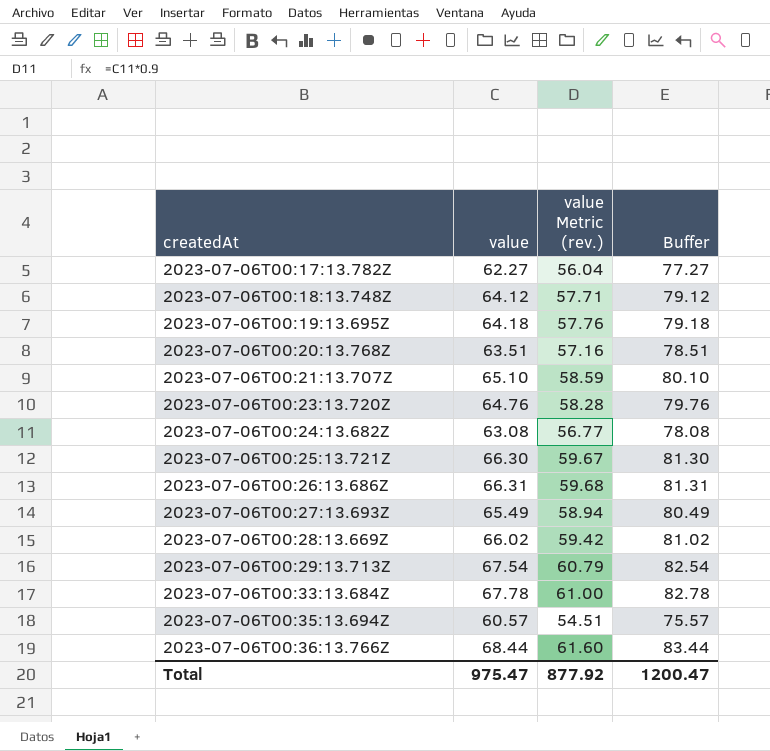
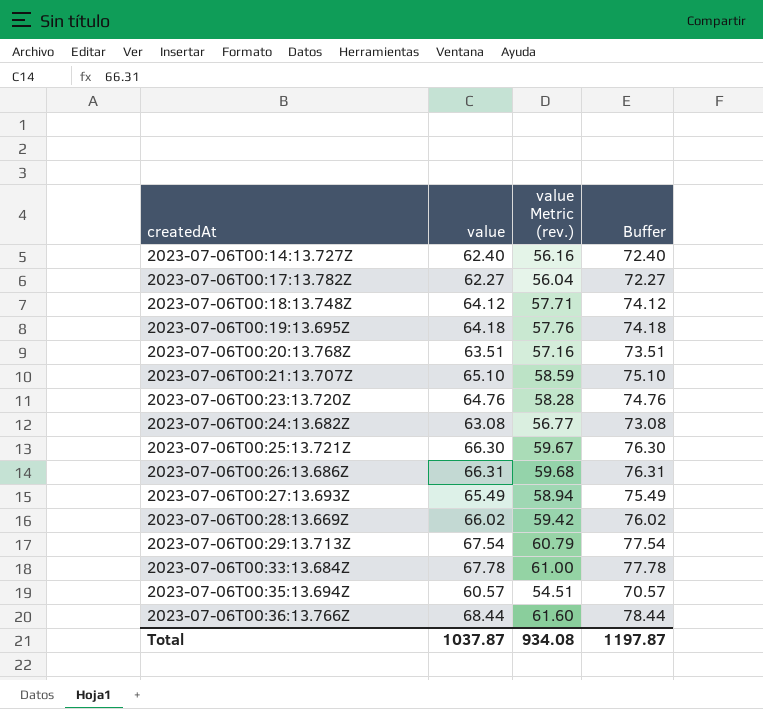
column Buffer | formula: [value] + 15 -> [value] + 10
row 2023-07-06T00:14:13.727Z: none -> 62.40 | 56.16 | 72.40
Total | value: 975.47 -> 1037.87
Total | value Metric (rev.): 877.92 -> 934.08
Total | Buffer: 1200.47 -> 1197.87

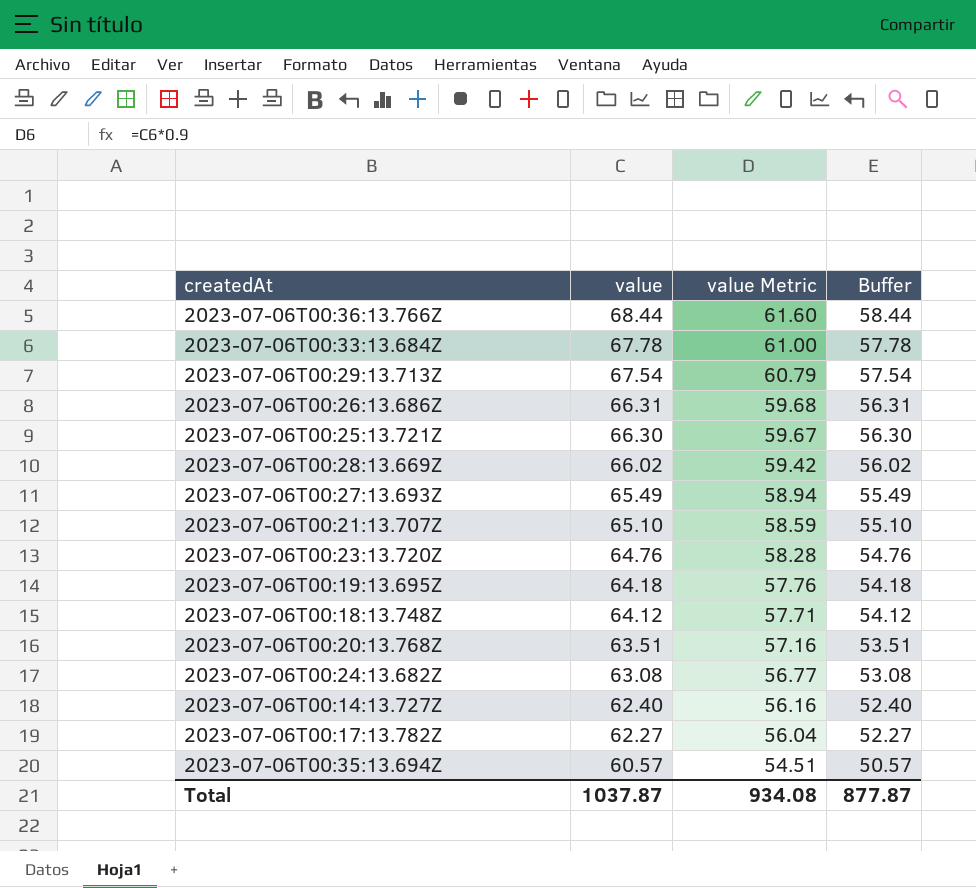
row order: createdAt ascending -> value descending
column name: value Metric (rev.) -> value Metric
column Buffer | formula: [value] + 10 -> [value] - 10
Total | Buffer: 1197.87 -> 877.87

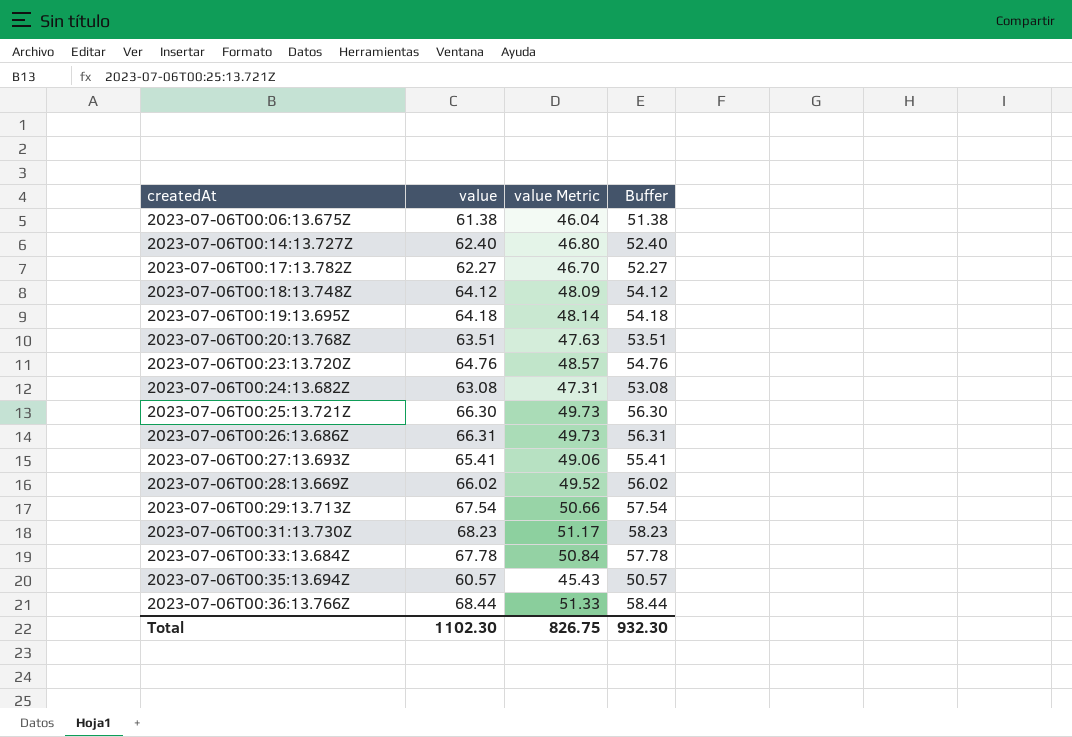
row order: value descending -> createdAt ascending
column value Metric | formula: [value] * 0.9 -> [value] * 0.75
row 2023-07-06T00:21:13.707Z: 65.10 | 58.59 | 55.10 -> none
row 2023-07-06T00:06:13.675Z: none -> 61.38 | 46.04 | 51.38
2023-07-06T00:27:13.693Z | value: 65.49 -> 65.41
2023-07-06T00:27:13.693Z | Buffer: 55.49 -> 55.41
row 2023-07-06T00:31:13.730Z: none -> 68.23 | 51.17 | 58.23
Total | value: 1037.87 -> 1102.30
Total | value Metric: 934.08 -> 826.75
Total | Buffer: 877.87 -> 932.30

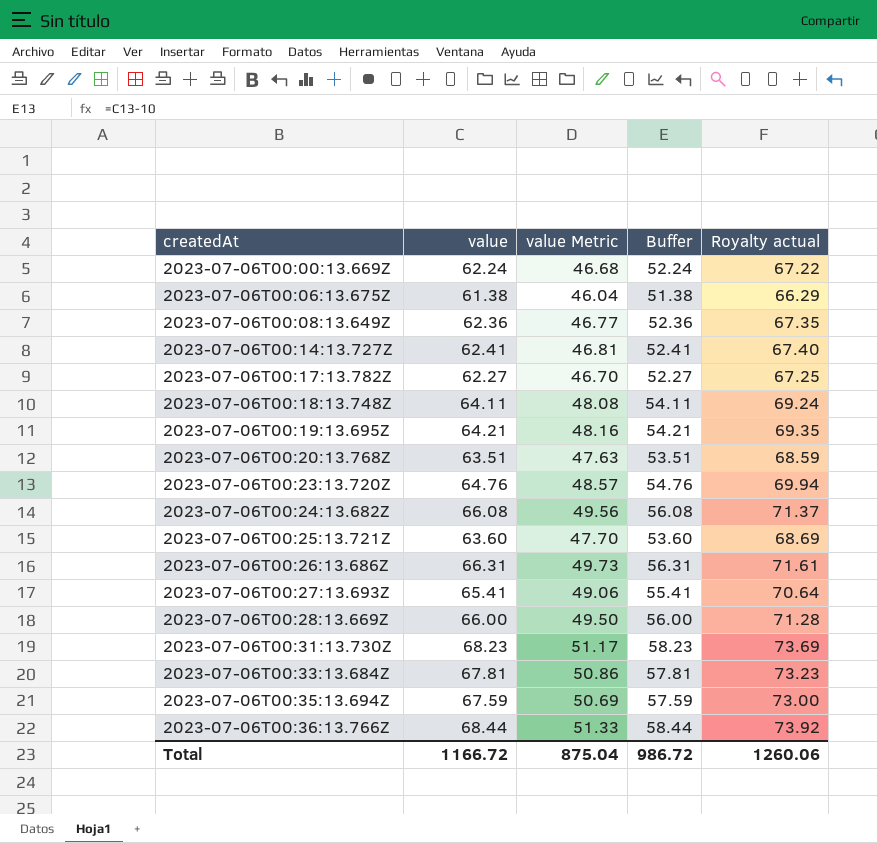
column Royalty actual | formula: none -> [value] * 1.08
row 2023-07-06T00:29:13.713Z: 67.54 | 50.66 | 57.54 -> none
row 2023-07-06T00:00:13.669Z: none -> 62.24 | 46.68 | 52.24 | 67.22
row 2023-07-06T00:08:13.649Z: none -> 62.36 | 46.77 | 52.36 | 67.35
2023-07-06T00:14:13.727Z | value: 62.40 -> 62.41
2023-07-06T00:14:13.727Z | value Metric: 46.80 -> 46.81
2023-07-06T00:14:13.727Z | Buffer: 52.40 -> 52.41
2023-07-06T00:18:13.748Z | value: 64.12 -> 64.11
2023-07-06T00:18:13.748Z | value Metric: 48.09 -> 48.08
2023-07-06T00:18:13.748Z | Buffer: 54.12 -> 54.11
2023-07-06T00:19:13.695Z | value: 64.18 -> 64.21
2023-07-06T00:19:13.695Z | value Metric: 48.14 -> 48.16
2023-07-06T00:19:13.695Z | Buffer: 54.18 -> 54.21
2023-07-06T00:24:13.682Z | value: 63.08 -> 66.08
2023-07-06T00:24:13.682Z | value Metric: 47.31 -> 49.56
2023-07-06T00:24:13.682Z | Buffer: 53.08 -> 56.08
2023-07-06T00:25:13.721Z | value: 66.30 -> 63.60
2023-07-06T00:25:13.721Z | value Metric: 49.73 -> 47.70
2023-07-06T00:25:13.721Z | Buffer: 56.30 -> 53.60
2023-07-06T00:28:13.669Z | value: 66.02 -> 66.00
2023-07-06T00:28:13.669Z | value Metric: 49.52 -> 49.50
2023-07-06T00:28:13.669Z | Buffer: 56.02 -> 56.00
2023-07-06T00:33:13.684Z | value: 67.78 -> 67.81
2023-07-06T00:33:13.684Z | value Metric: 50.84 -> 50.86
2023-07-06T00:33:13.684Z | Buffer: 57.78 -> 57.81
2023-07-06T00:35:13.694Z | value: 60.57 -> 67.59
2023-07-06T00:35:13.694Z | value Metric: 45.43 -> 50.69
2023-07-06T00:35:13.694Z | Buffer: 50.57 -> 57.59
Total | value: 1102.30 -> 1166.72
Total | value Metric: 826.75 -> 875.04
Total | Buffer: 932.30 -> 986.72

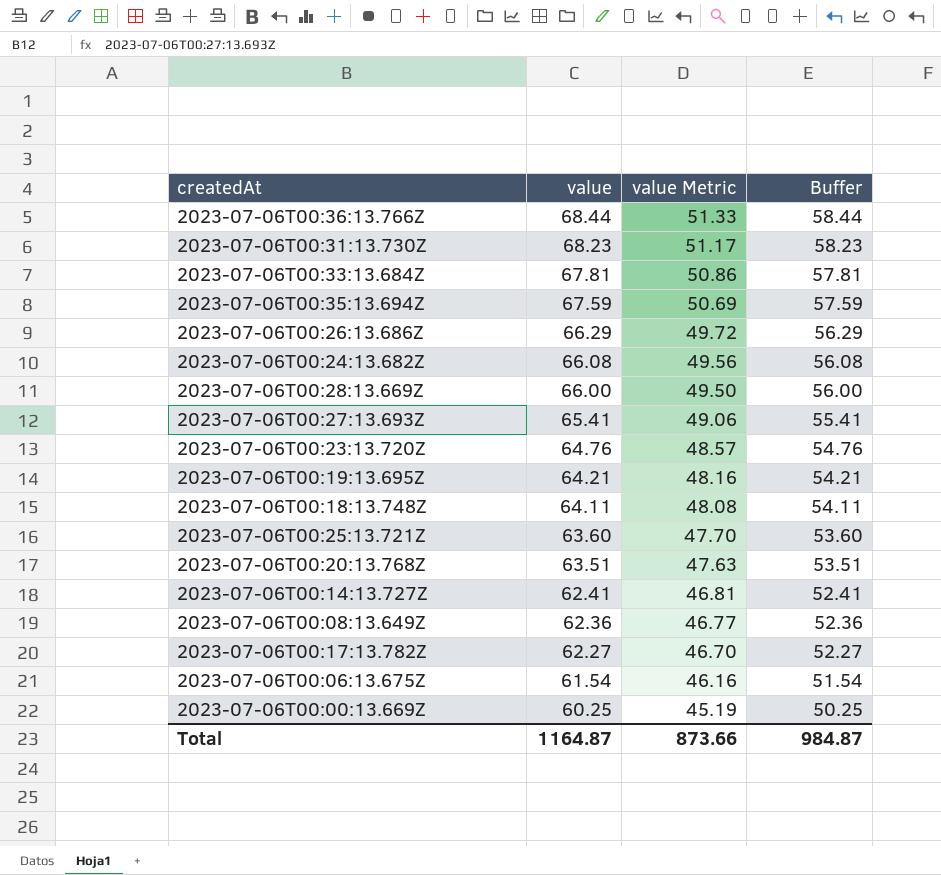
row order: createdAt ascending -> value descending
column Royalty actual | formula: [value] * 1.08 -> none
2023-07-06T00:26:13.686Z | value: 66.31 -> 66.29
2023-07-06T00:26:13.686Z | value Metric: 49.73 -> 49.72
2023-07-06T00:26:13.686Z | Buffer: 56.31 -> 56.29
2023-07-06T00:06:13.675Z | value: 61.38 -> 61.54
2023-07-06T00:06:13.675Z | value Metric: 46.04 -> 46.16
2023-07-06T00:06:13.675Z | Buffer: 51.38 -> 51.54
2023-07-06T00:00:13.669Z | value: 62.24 -> 60.25
2023-07-06T00:00:13.669Z | value Metric: 46.68 -> 45.19
2023-07-06T00:00:13.669Z | Buffer: 52.24 -> 50.25
Total | value: 1166.72 -> 1164.87
Total | value Metric: 875.04 -> 873.66
Total | Buffer: 986.72 -> 984.87

